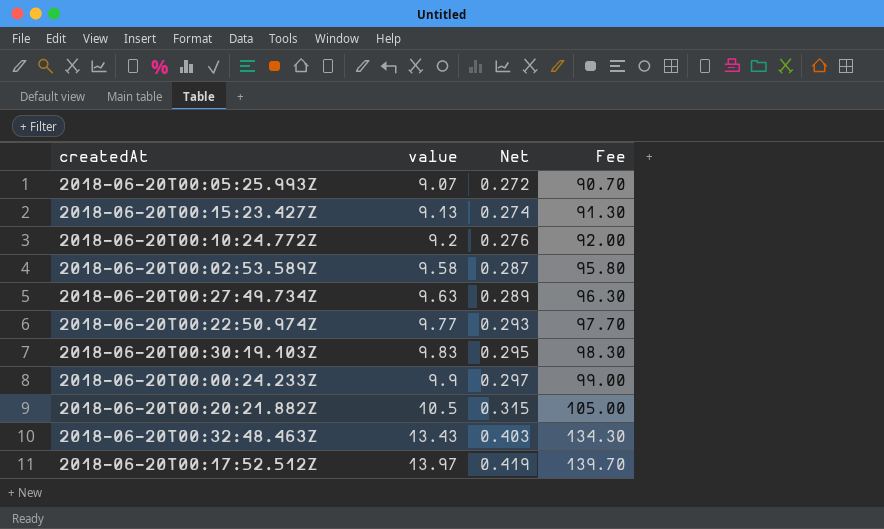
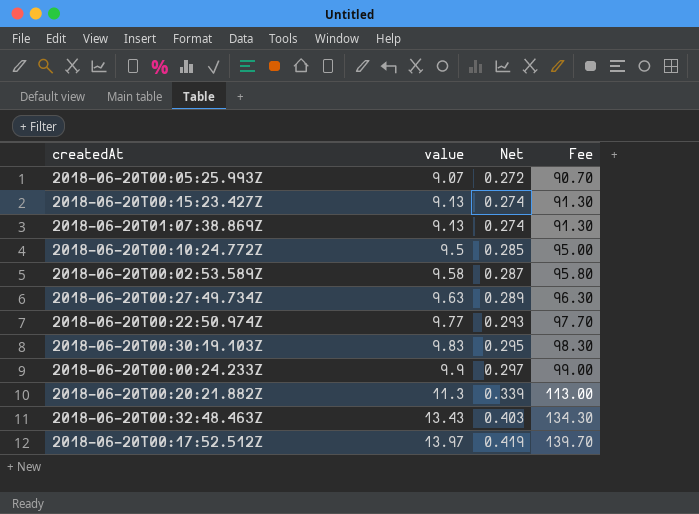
row 2018-06-20T01:07:38.869Z: none -> 9.13 | 0.274 | 91.30
2018-06-20T00:10:24.772Z | value: 9.2 -> 9.5
2018-06-20T00:10:24.772Z | Net: 0.276 -> 0.285
2018-06-20T00:10:24.772Z | Fee: 92.00 -> 95.00
2018-06-20T00:20:21.882Z | value: 10.5 -> 11.3
2018-06-20T00:20:21.882Z | Net: 0.315 -> 0.339
2018-06-20T00:20:21.882Z | Fee: 105.00 -> 113.00

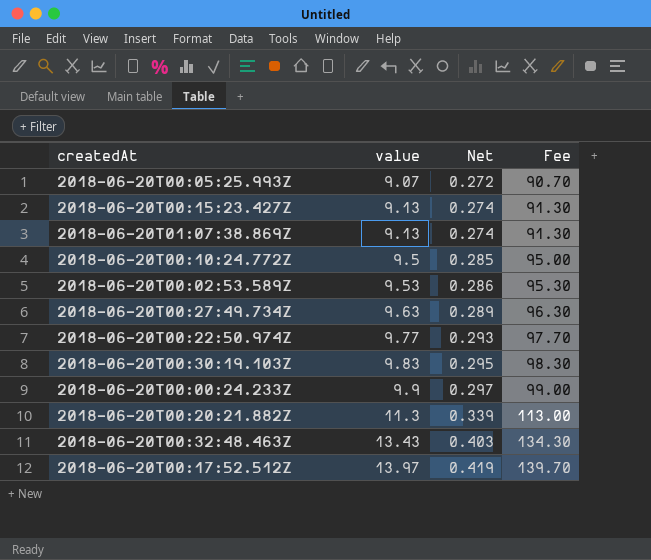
2018-06-20T00:02:53.589Z | value: 9.58 -> 9.53
2018-06-20T00:02:53.589Z | Net: 0.287 -> 0.286
2018-06-20T00:02:53.589Z | Fee: 95.80 -> 95.30

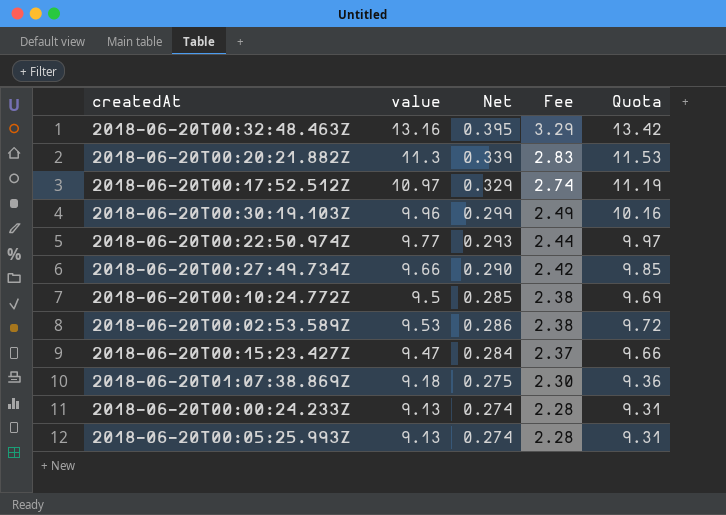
row order: value ascending -> Fee descending
column Fee | formula: [value] * 10 -> [value] * 0.25
column Quota | formula: none -> [value] * 1.02
2018-06-20T00:32:48.463Z | value: 13.43 -> 13.16
2018-06-20T00:32:48.463Z | Net: 0.403 -> 0.395
2018-06-20T00:17:52.512Z | value: 13.97 -> 10.97
2018-06-20T00:17:52.512Z | Net: 0.419 -> 0.329
2018-06-20T00:30:19.103Z | value: 9.83 -> 9.96
2018-06-20T00:30:19.103Z | Net: 0.295 -> 0.299
2018-06-20T00:27:49.734Z | value: 9.63 -> 9.66
2018-06-20T00:27:49.734Z | Net: 0.289 -> 0.290
2018-06-20T00:15:23.427Z | value: 9.13 -> 9.47
2018-06-20T00:15:23.427Z | Net: 0.274 -> 0.284
2018-06-20T01:07:38.869Z | value: 9.13 -> 9.18
2018-06-20T01:07:38.869Z | Net: 0.274 -> 0.275
2018-06-20T00:00:24.233Z | value: 9.9 -> 9.13
2018-06-20T00:00:24.233Z | Net: 0.297 -> 0.274
2018-06-20T00:05:25.993Z | value: 9.07 -> 9.13
2018-06-20T00:05:25.993Z | Net: 0.272 -> 0.274

